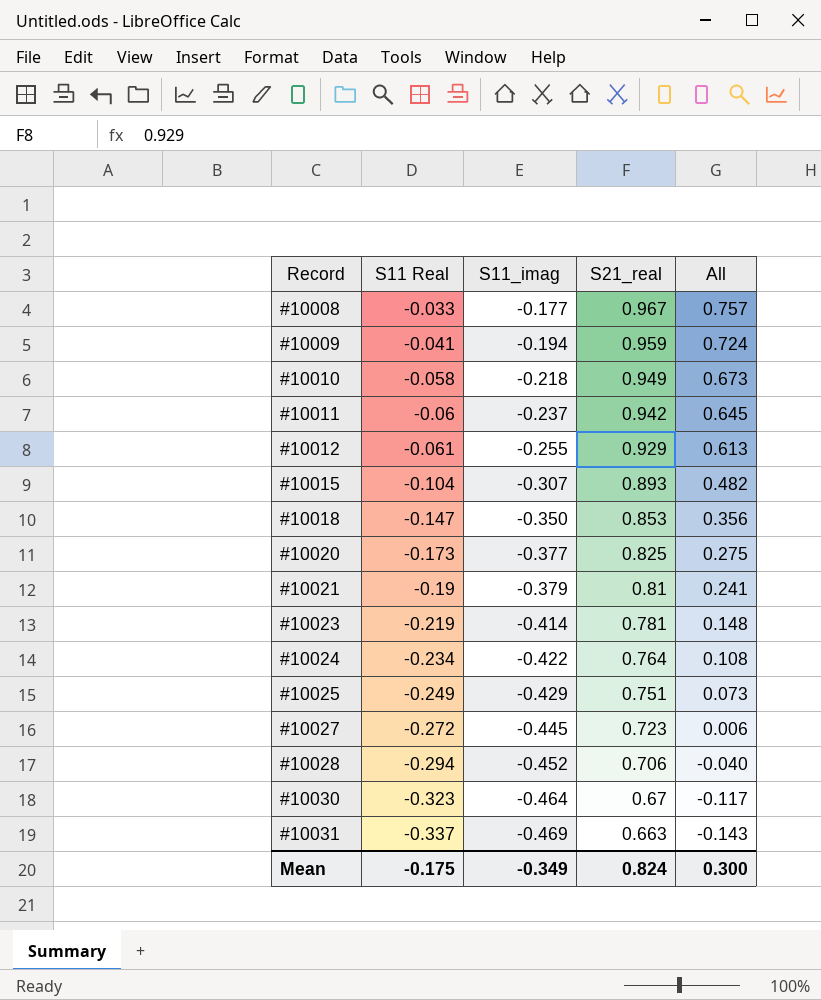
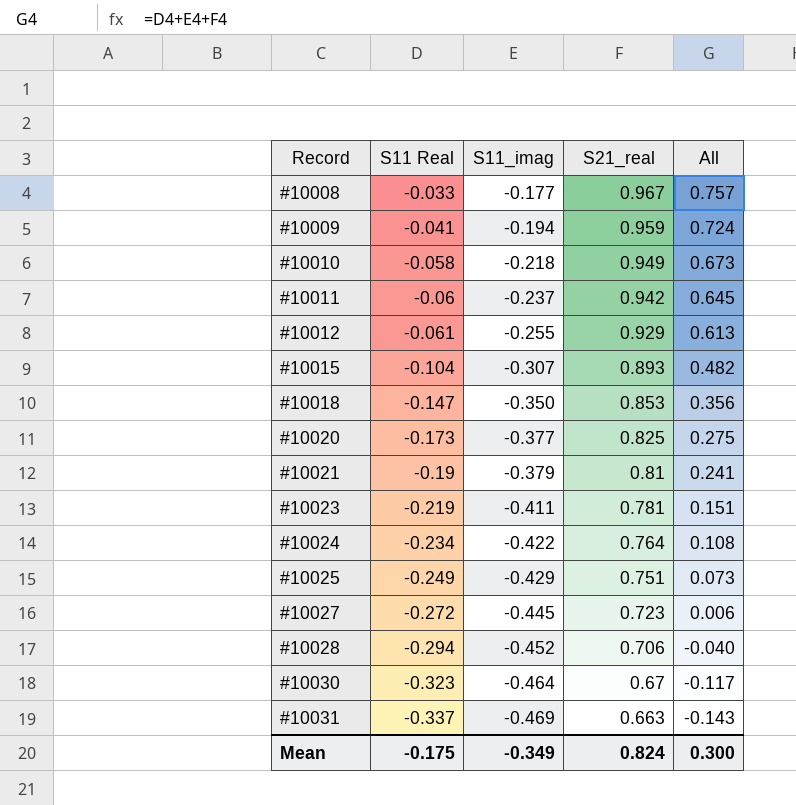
#10023 | S11_imag: -0.414 -> -0.411
#10023 | All: 0.148 -> 0.151

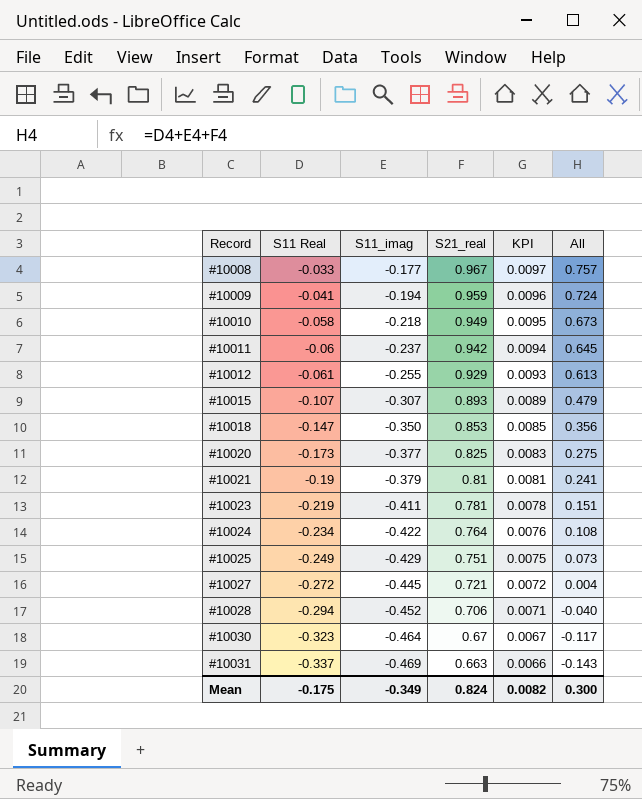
column KPI | formula: none -> [S21_real] * 0.01
#10015 | S11 Real: -0.104 -> -0.107
#10015 | All: 0.482 -> 0.479
#10027 | S21_real: 0.723 -> 0.721
#10027 | All: 0.006 -> 0.004

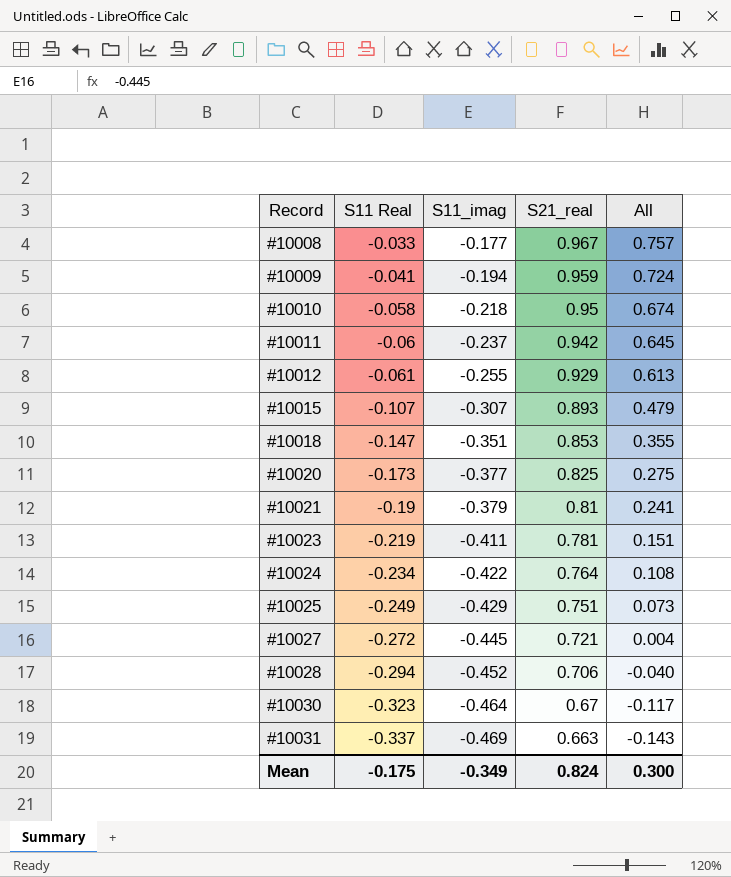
column KPI | formula: [S21_real] * 0.01 -> none
#10010 | S21_real: 0.949 -> 0.95
#10010 | All: 0.673 -> 0.674
#10018 | S11_imag: -0.350 -> -0.351
#10018 | All: 0.356 -> 0.355

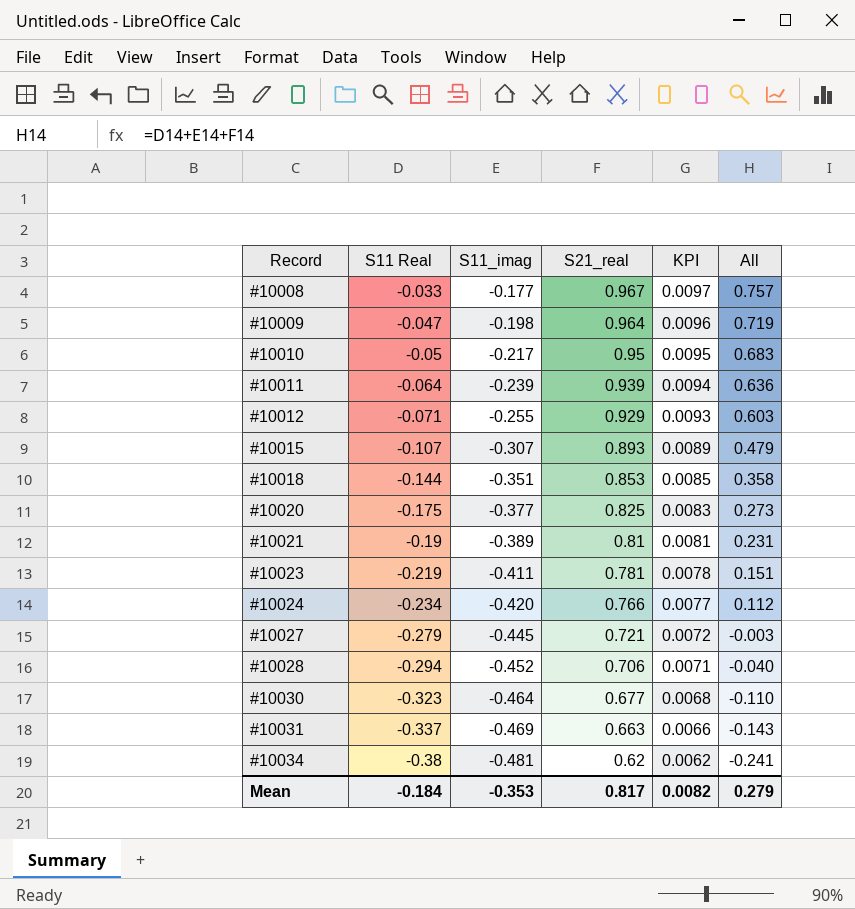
column KPI | formula: none -> [S21_real] * 0.01
row #10025: -0.249 | -0.429 | 0.751 | 0.073 -> none
#10009 | S11 Real: -0.041 -> -0.047
#10009 | S11_imag: -0.194 -> -0.198
#10009 | S21_real: 0.959 -> 0.964
#10009 | All: 0.724 -> 0.719
#10010 | S11 Real: -0.058 -> -0.05
#10010 | S11_imag: -0.218 -> -0.217
#10010 | All: 0.674 -> 0.683
#10011 | S11 Real: -0.06 -> -0.064
#10011 | S11_imag: -0.237 -> -0.239
#10011 | S21_real: 0.942 -> 0.939
#10011 | All: 0.645 -> 0.636
#10012 | S11 Real: -0.061 -> -0.071
#10012 | All: 0.613 -> 0.603
#10018 | S11 Real: -0.147 -> -0.144
#10018 | All: 0.355 -> 0.358
#10020 | S11 Real: -0.173 -> -0.175
#10020 | All: 0.275 -> 0.273
#10021 | S11_imag: -0.379 -> -0.389
#10021 | All: 0.241 -> 0.231
#10024 | S11_imag: -0.422 -> -0.420
#10024 | S21_real: 0.764 -> 0.766
#10024 | All: 0.108 -> 0.112
#10027 | S11 Real: -0.272 -> -0.279
#10027 | All: 0.004 -> -0.003
#10030 | S21_real: 0.67 -> 0.677
#10030 | All: -0.117 -> -0.110
row #10034: none -> -0.38 | -0.481 | 0.62 | 0.0062 | -0.241
Mean | S11 Real: -0.175 -> -0.184
Mean | S11_imag: -0.349 -> -0.353
Mean | S21_real: 0.824 -> 0.817
Mean | All: 0.300 -> 0.279

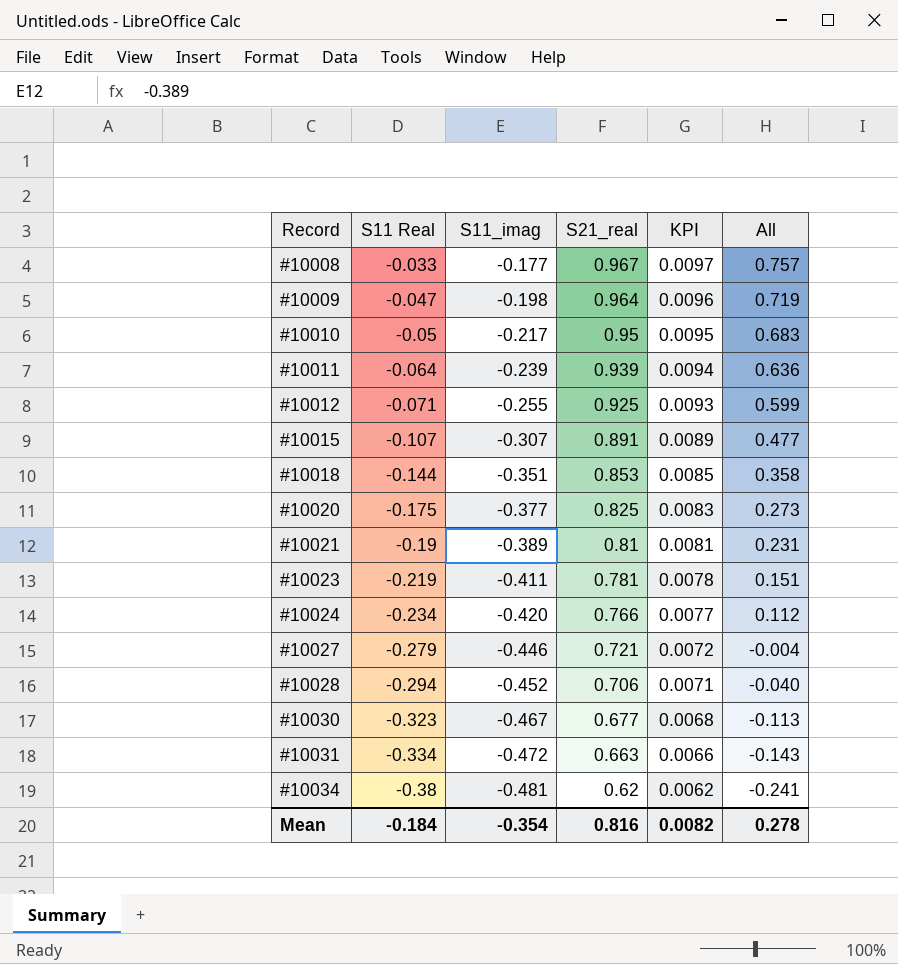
#10012 | S21_real: 0.929 -> 0.925
#10012 | All: 0.603 -> 0.599
#10015 | S21_real: 0.893 -> 0.891
#10015 | All: 0.479 -> 0.477
#10027 | S11_imag: -0.445 -> -0.446
#10027 | All: -0.003 -> -0.004
#10030 | S11_imag: -0.464 -> -0.467
#10030 | All: -0.110 -> -0.113
#10031 | S11 Real: -0.337 -> -0.334
#10031 | S11_imag: -0.469 -> -0.472
Mean | S11_imag: -0.353 -> -0.354
Mean | S21_real: 0.817 -> 0.816
Mean | All: 0.279 -> 0.278

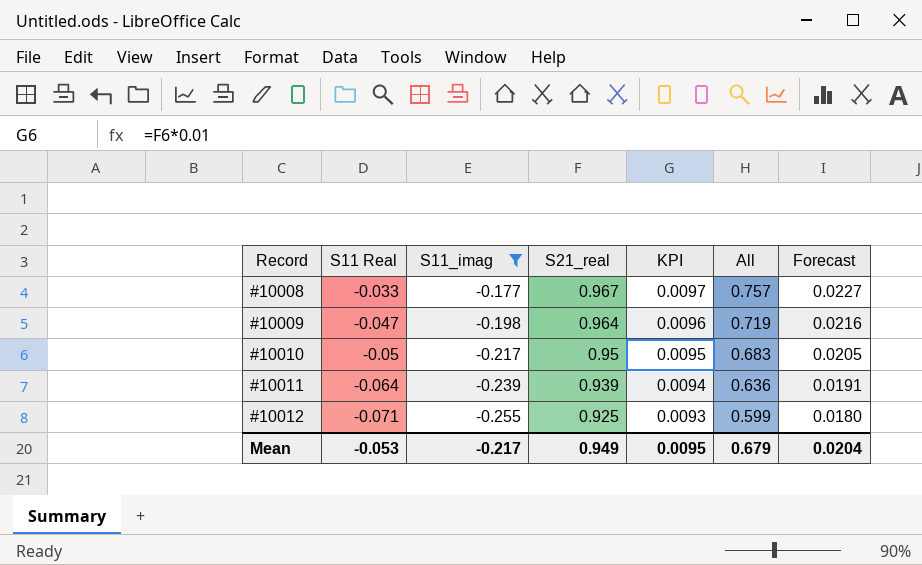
filter: none -> S11_imag >= -0.255
column Forecast | formula: none -> [All] * 0.03
Mean | S11 Real: -0.184 -> -0.053
Mean | S11_imag: -0.354 -> -0.217
Mean | S21_real: 0.816 -> 0.949
Mean | KPI: 0.0082 -> 0.0095
Mean | All: 0.278 -> 0.679

